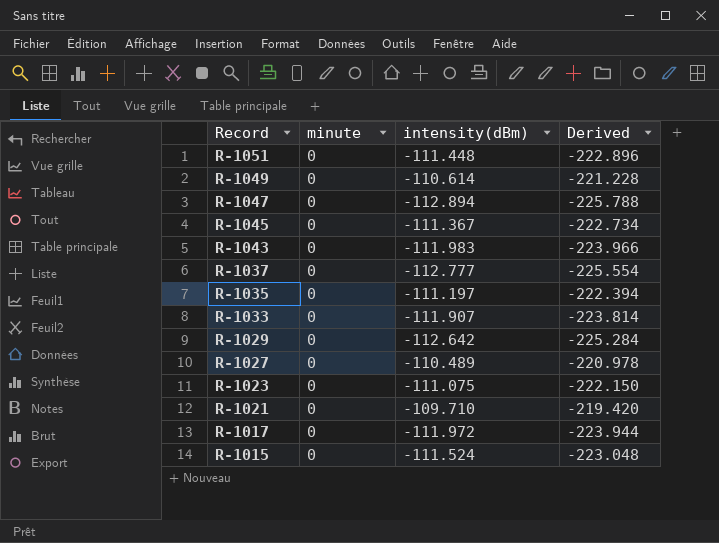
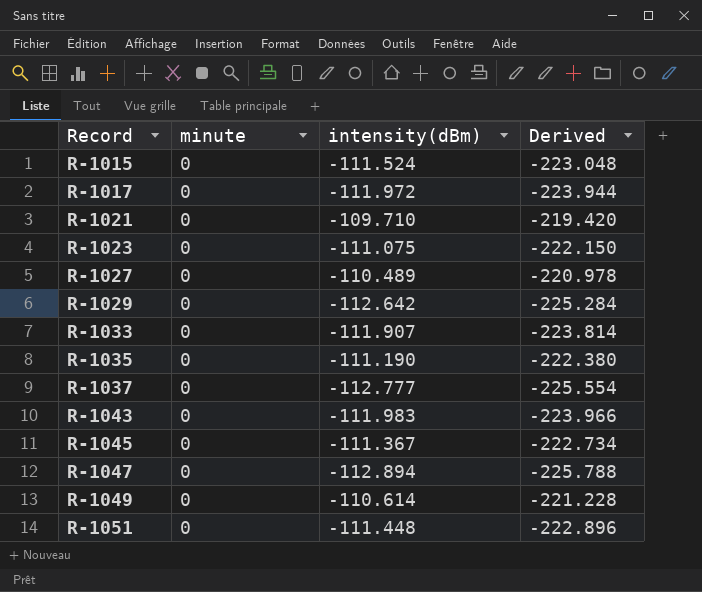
row order: Record descending -> Record ascending
R-1035 | intensity(dBm): -111.197 -> -111.190
R-1035 | Derived: -222.394 -> -222.380

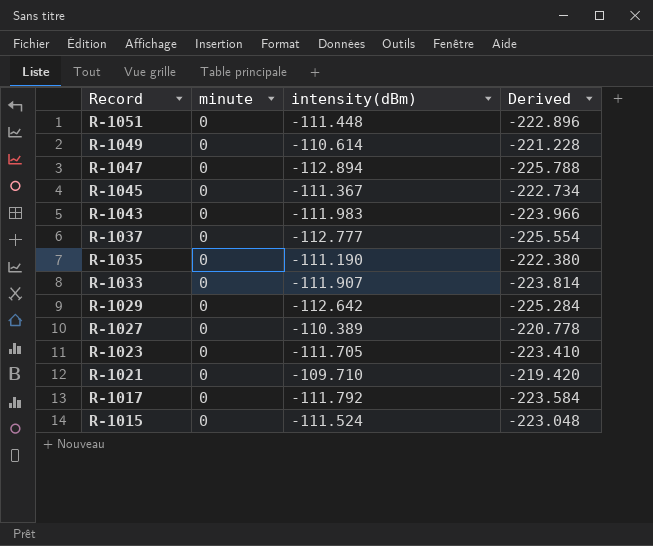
row order: Record ascending -> Record descending
R-1027 | intensity(dBm): -110.489 -> -110.389
R-1027 | Derived: -220.978 -> -220.778
R-1023 | intensity(dBm): -111.075 -> -111.705
R-1023 | Derived: -222.150 -> -223.410
R-1017 | intensity(dBm): -111.972 -> -111.792
R-1017 | Derived: -223.944 -> -223.584

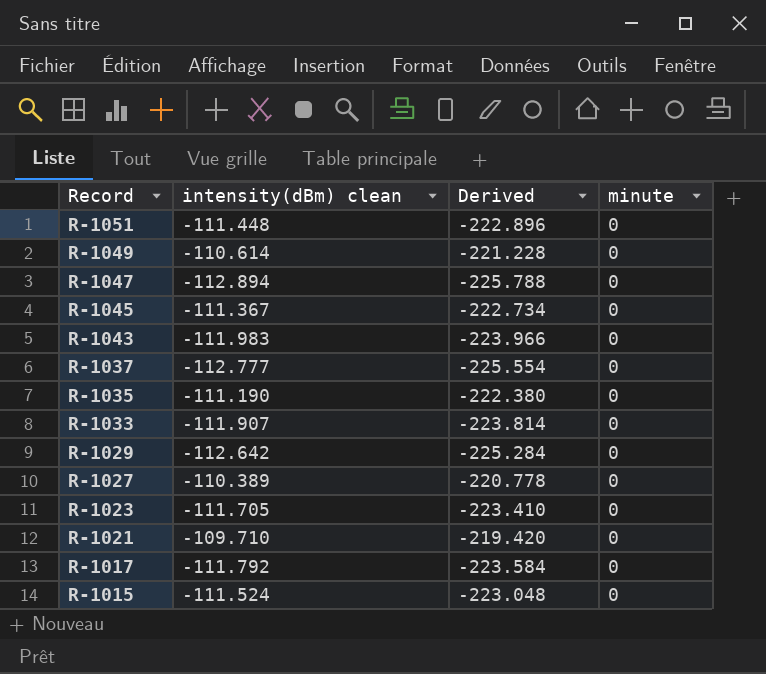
column name: intensity(dBm) -> intensity(dBm) clean
column minute | position: 2 -> 4

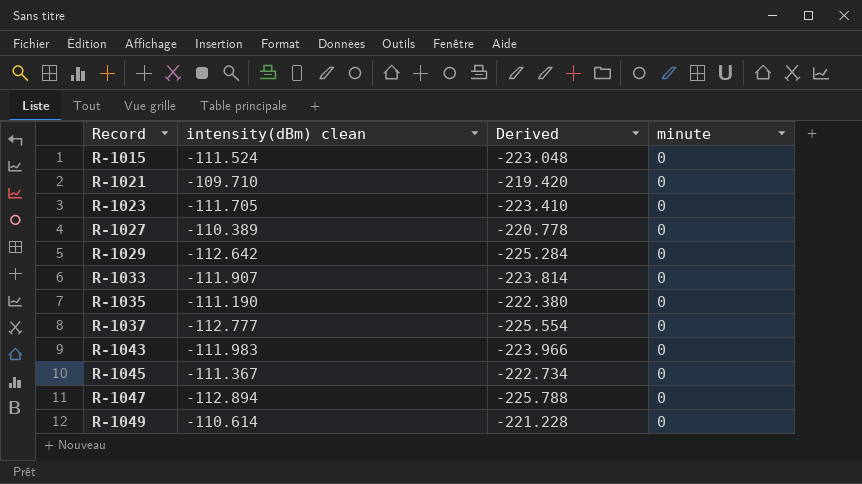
row order: Record descending -> Record ascending
row R-1051: -111.448 | -222.896 | 0 -> none
row R-1017: -111.792 | -223.584 | 0 -> none

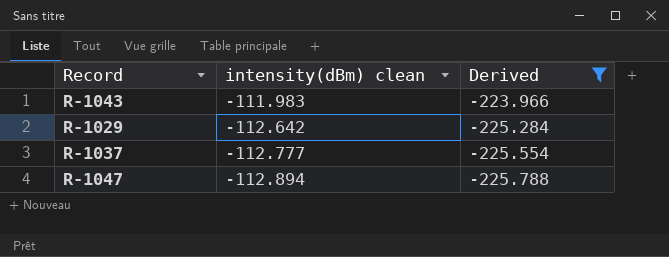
filter: none -> Derived <= -223.966
row order: Record ascending -> intensity(dBm) clean descending
column minute | position: 4 -> none

